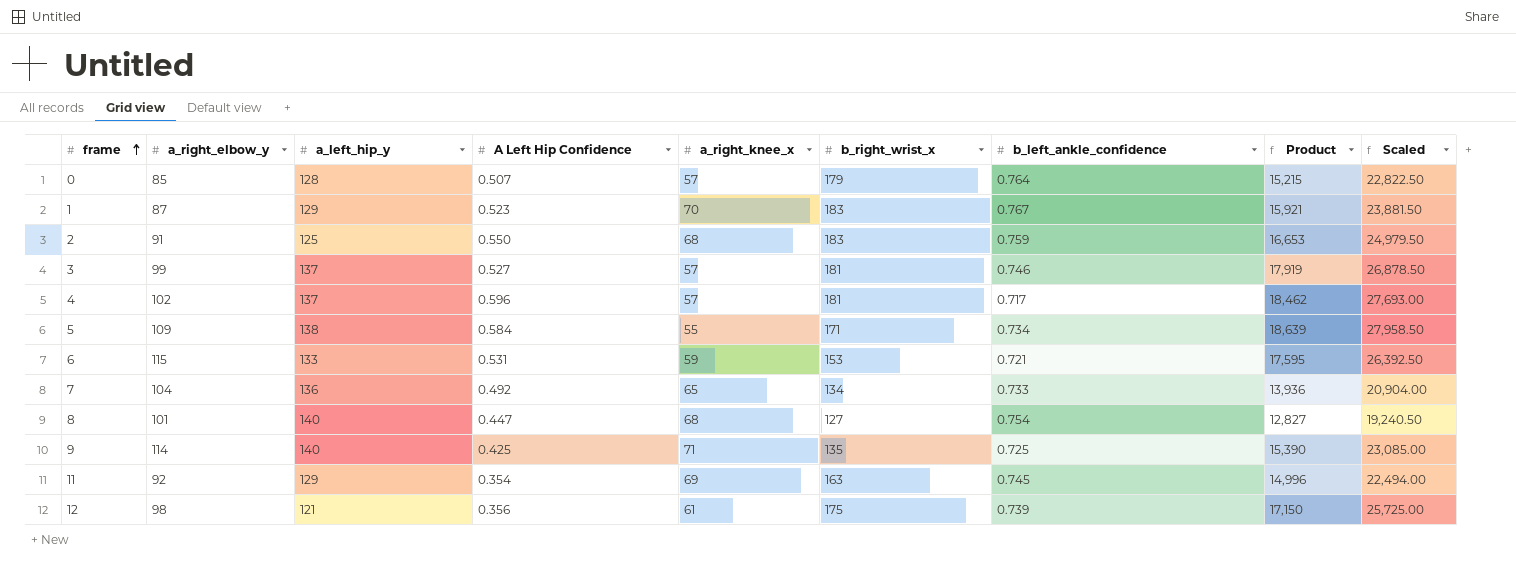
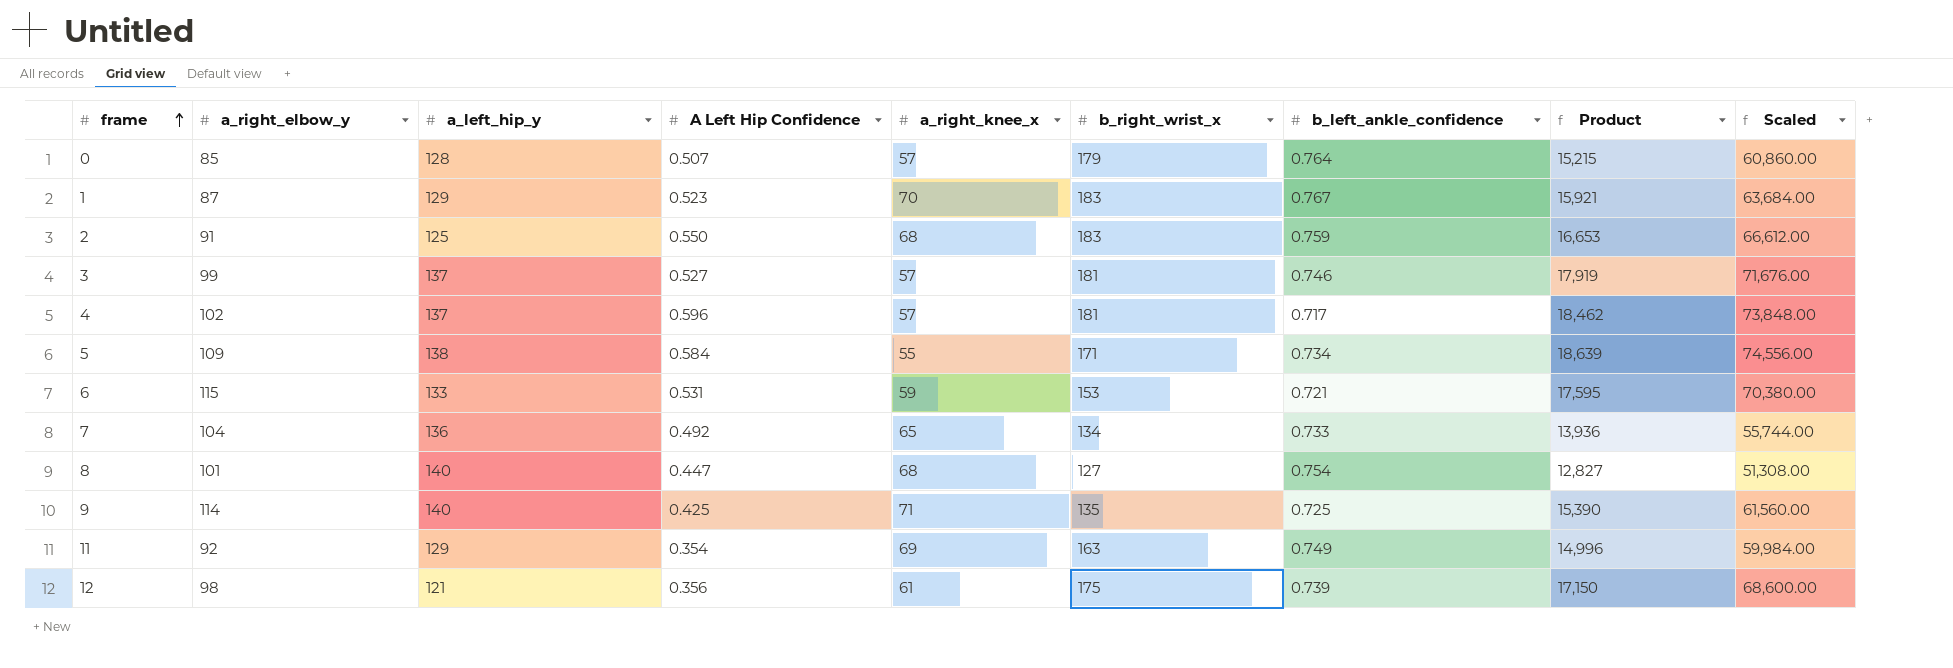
column Scaled | formula: [Product] * 1.5 -> [Product] * 4
11 | b_left_ankle_confidence: 0.745 -> 0.749

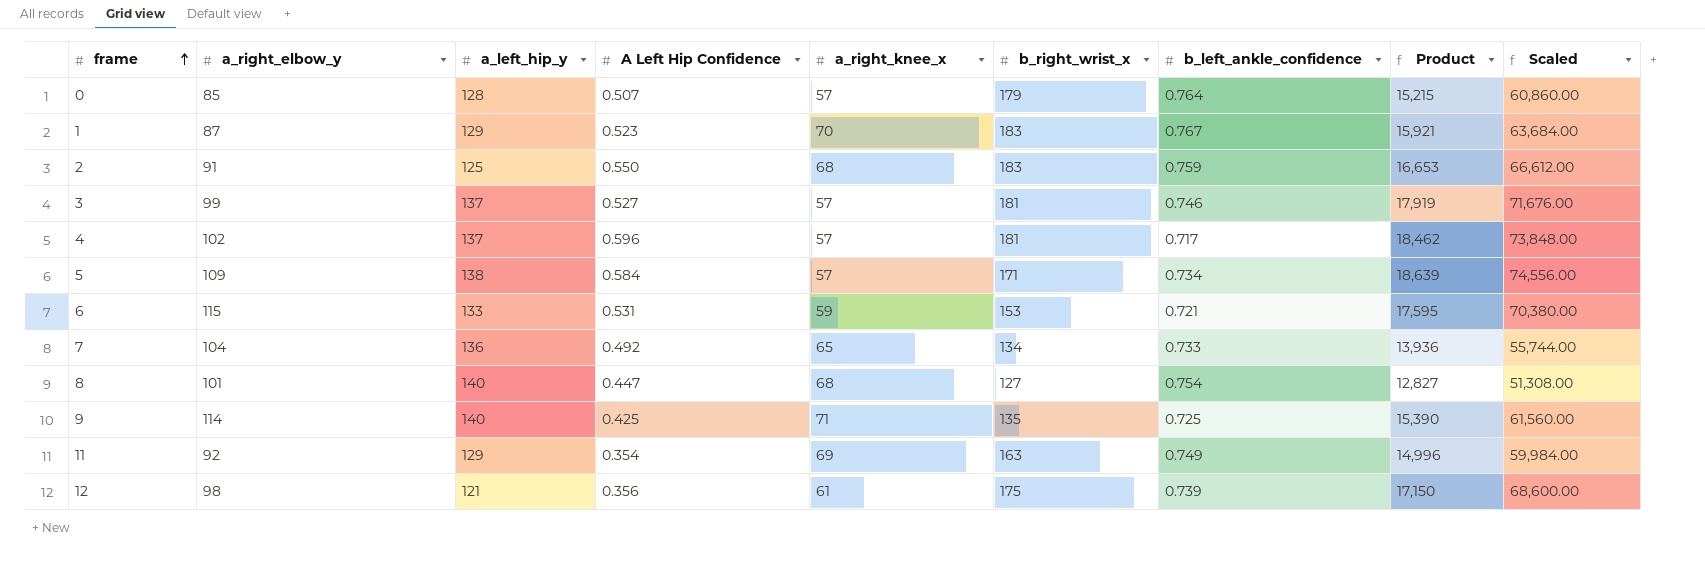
5 | a_right_knee_x: 55 -> 57

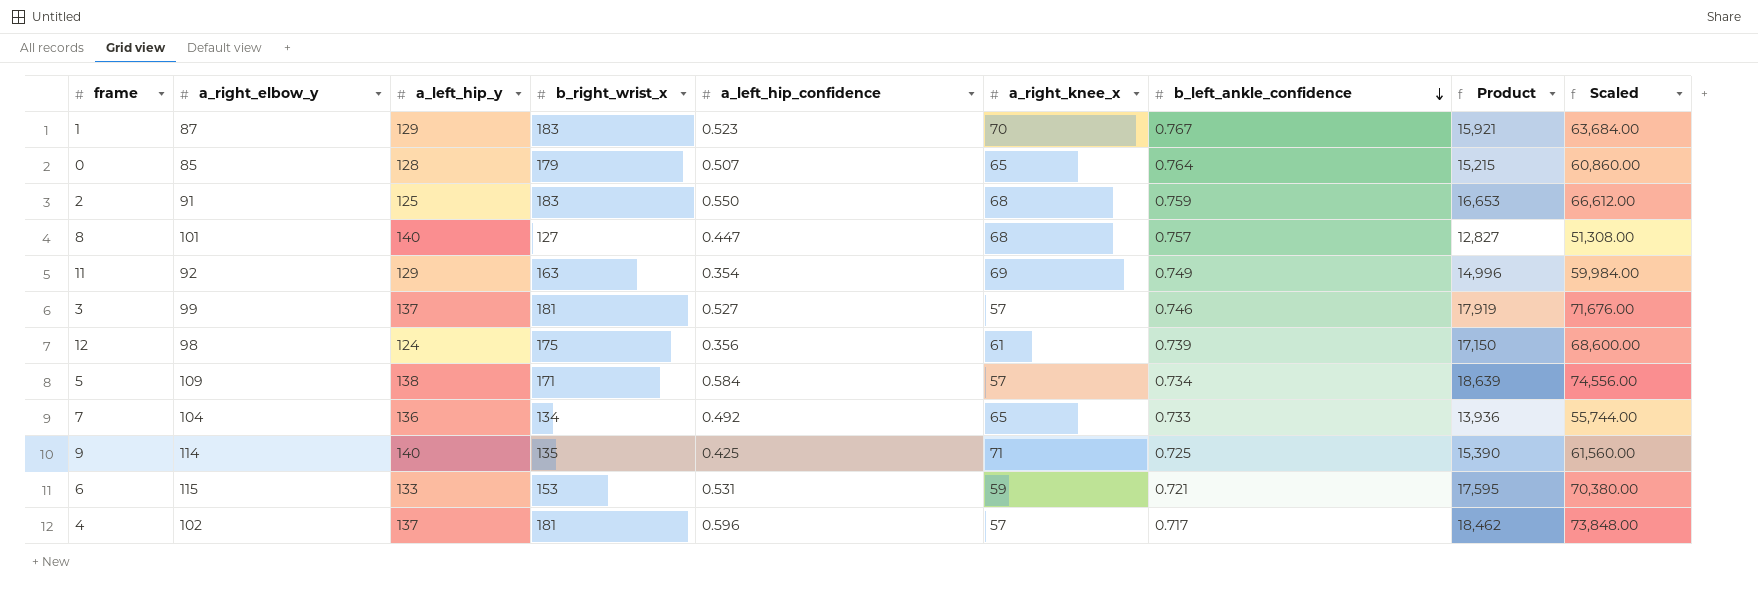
row order: frame ascending -> b_left_ankle_confidence descending
column b_right_wrist_x | position: 6 -> 4
column name: A Left Hip Confidence -> a_left_hip_confidence
0 | a_right_knee_x: 57 -> 65
8 | b_left_ankle_confidence: 0.754 -> 0.757
12 | a_left_hip_y: 121 -> 124

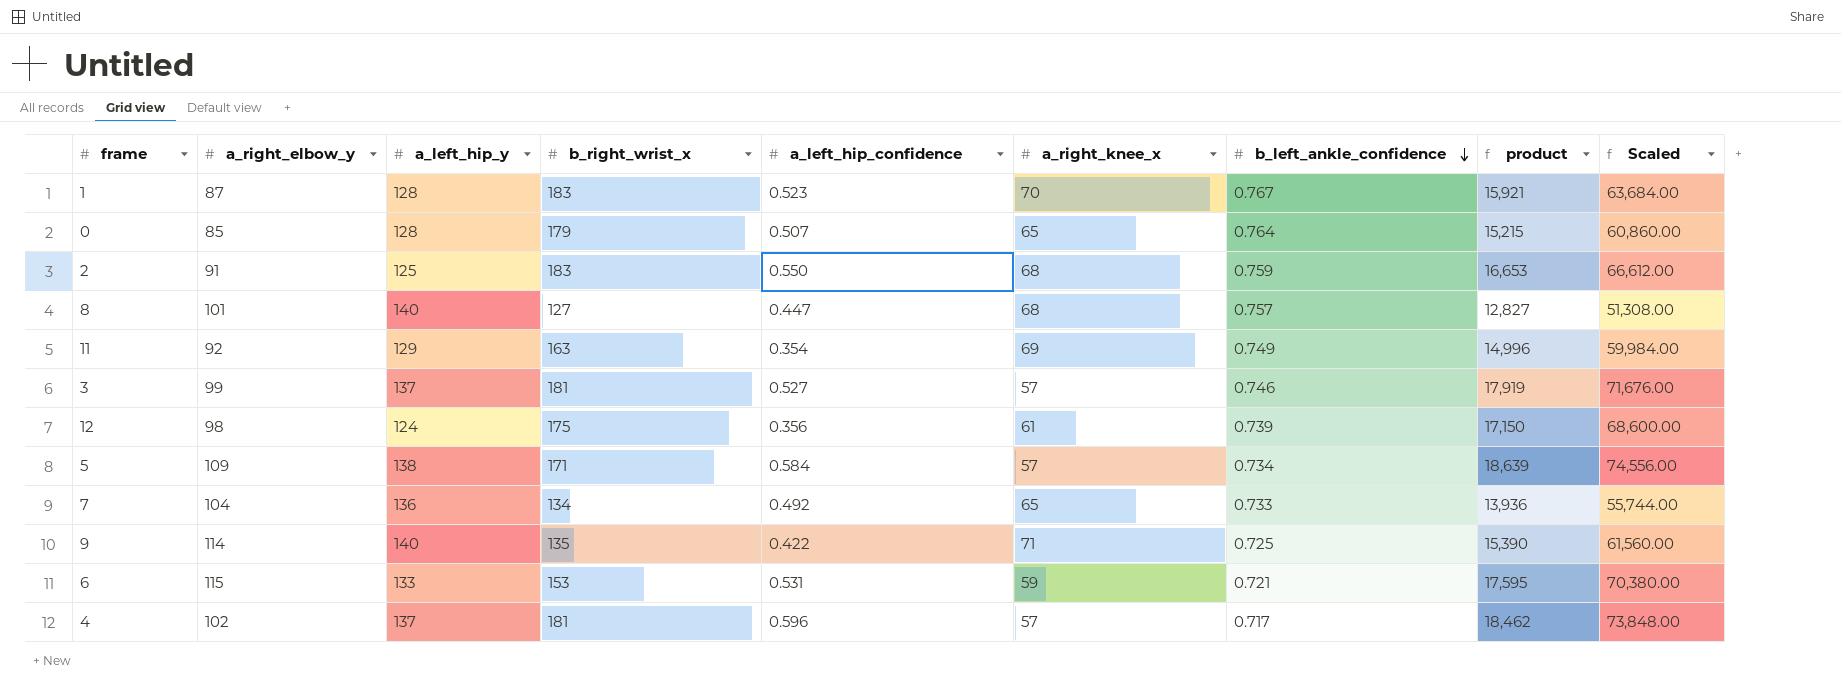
column name: Product -> product
1 | a_left_hip_y: 129 -> 128
9 | a_left_hip_confidence: 0.425 -> 0.422

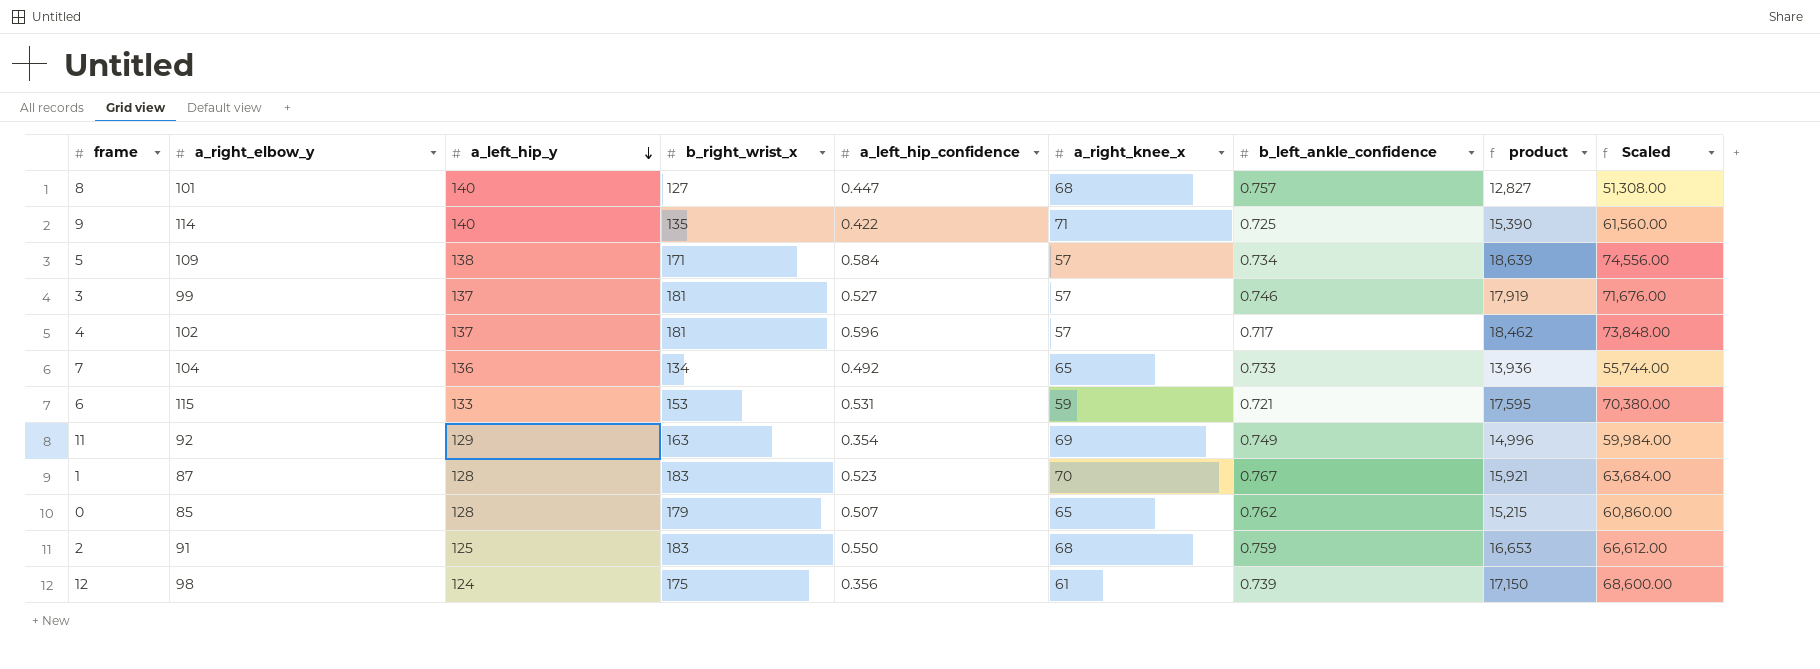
row order: b_left_ankle_confidence descending -> a_left_hip_y descending
0 | b_left_ankle_confidence: 0.764 -> 0.762

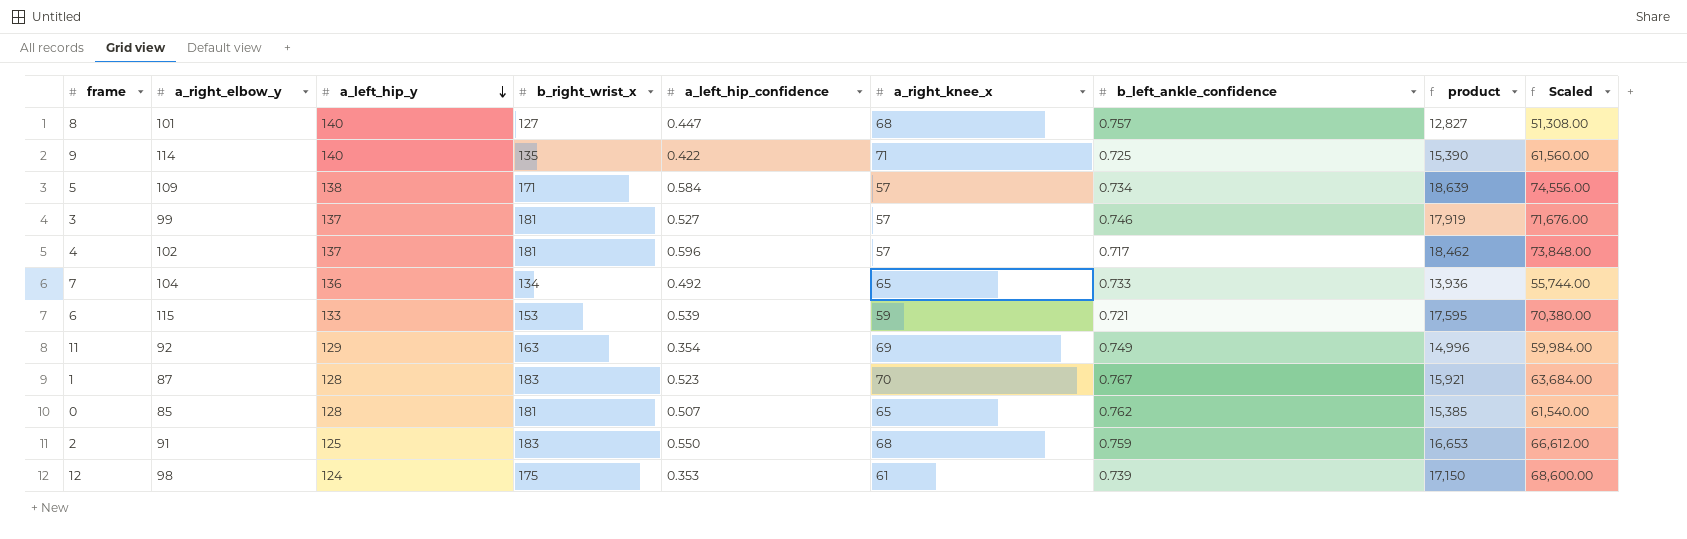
6 | a_left_hip_confidence: 0.531 -> 0.539
0 | b_right_wrist_x: 179 -> 181
0 | product: 15,215 -> 15,385
0 | Scaled: 60,860.00 -> 61,540.00
12 | a_left_hip_confidence: 0.356 -> 0.353

